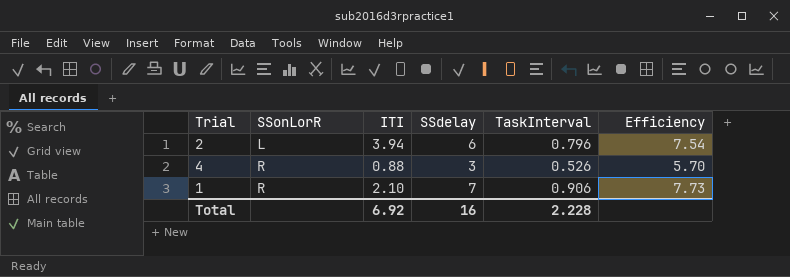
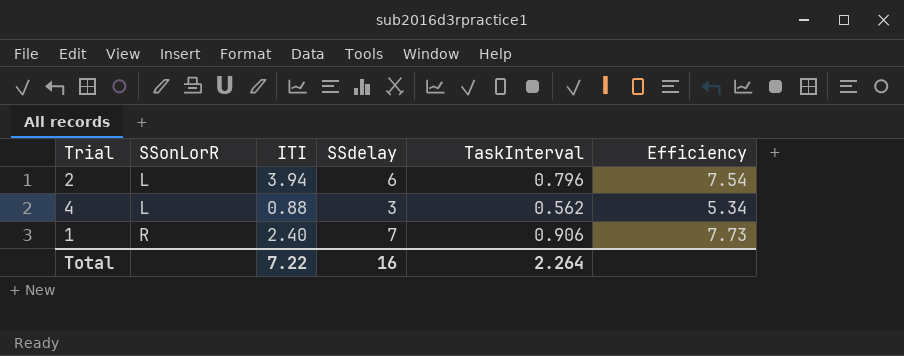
4 | SSonLorR: R -> L
4 | TaskInterval: 0.526 -> 0.562
4 | Efficiency: 5.70 -> 5.34
1 | ITI: 2.10 -> 2.40
Total | ITI: 6.92 -> 7.22
Total | TaskInterval: 2.228 -> 2.264

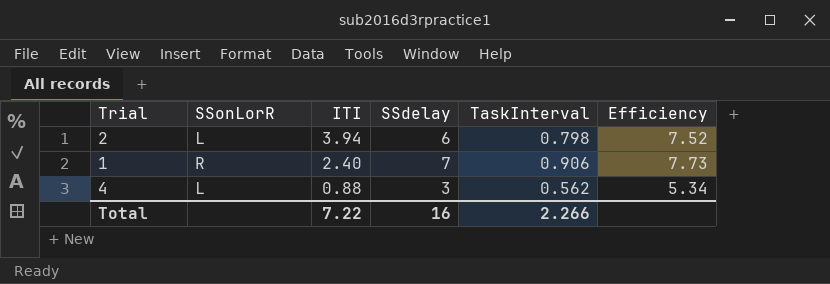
row order: SSonLorR ascending -> ITI descending
2 | TaskInterval: 0.796 -> 0.798
2 | Efficiency: 7.54 -> 7.52
Total | TaskInterval: 2.264 -> 2.266

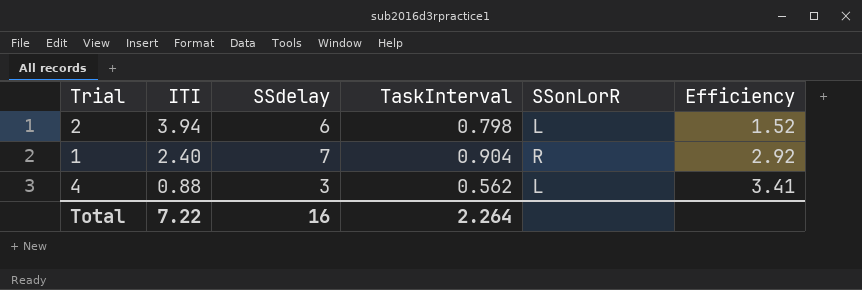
column SSonLorR | position: 2 -> 5
column Efficiency | formula: [SSdelay] / [TaskInterval] -> [SSdelay] / [ITI]
1 | TaskInterval: 0.906 -> 0.904
Total | TaskInterval: 2.266 -> 2.264

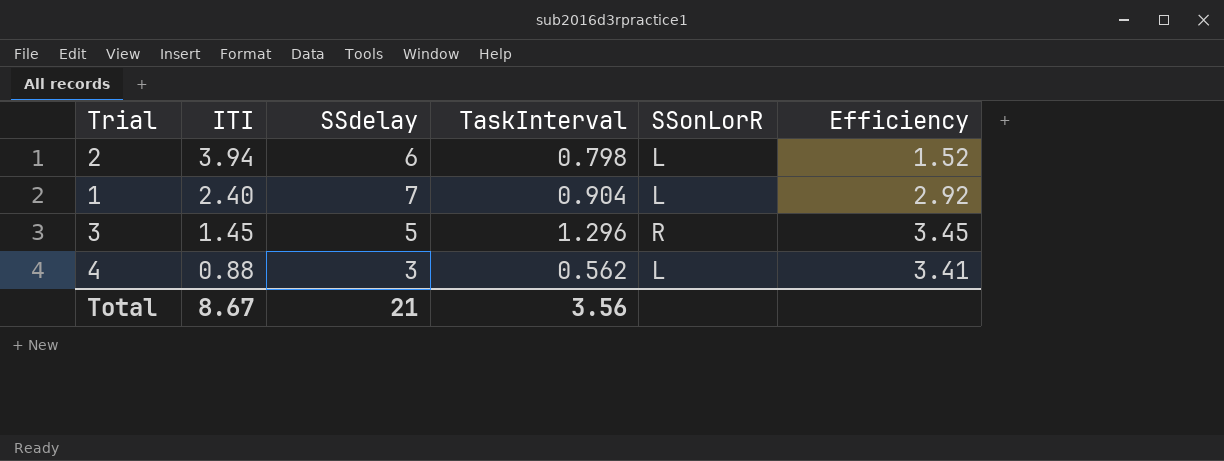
1 | SSonLorR: R -> L
row 3: none -> 1.45 | 5 | 1.296 | R | 3.45
Total | ITI: 7.22 -> 8.67
Total | SSdelay: 16 -> 21
Total | TaskInterval: 2.264 -> 3.56

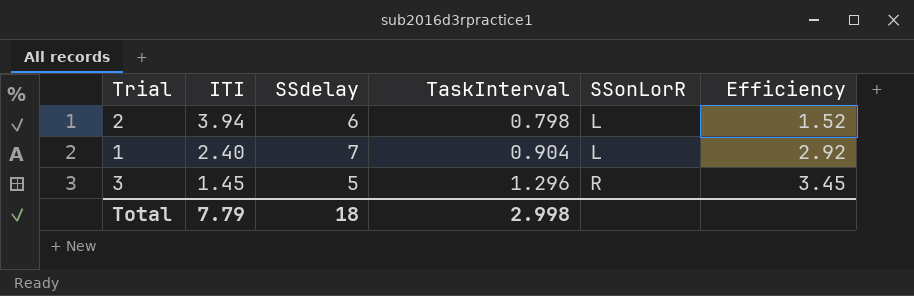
row 4: 0.88 | 3 | 0.562 | L | 3.41 -> none
Total | ITI: 8.67 -> 7.79
Total | SSdelay: 21 -> 18
Total | TaskInterval: 3.56 -> 2.998

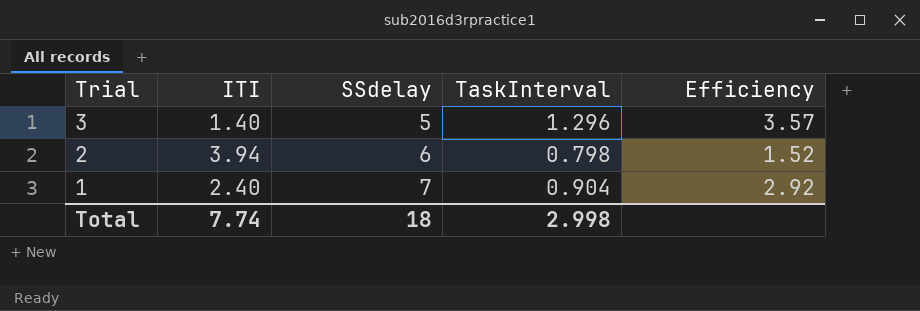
row order: ITI descending -> Trial descending
column SSonLorR | position: 5 -> none
3 | ITI: 1.45 -> 1.40
3 | Efficiency: 3.45 -> 3.57
Total | ITI: 7.79 -> 7.74

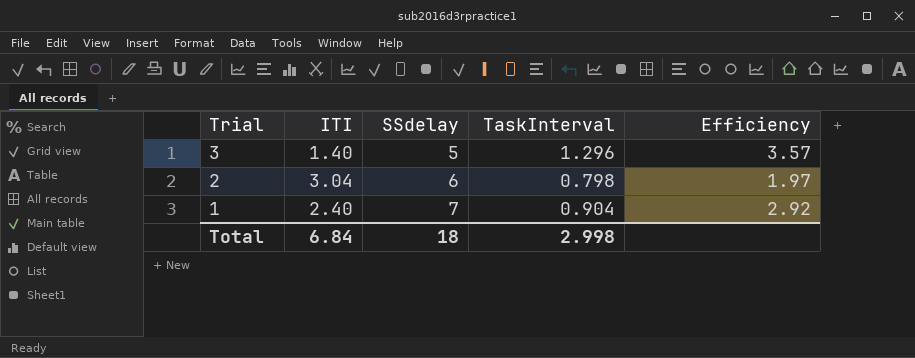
2 | ITI: 3.94 -> 3.04
2 | Efficiency: 1.52 -> 1.97
Total | ITI: 7.74 -> 6.84

